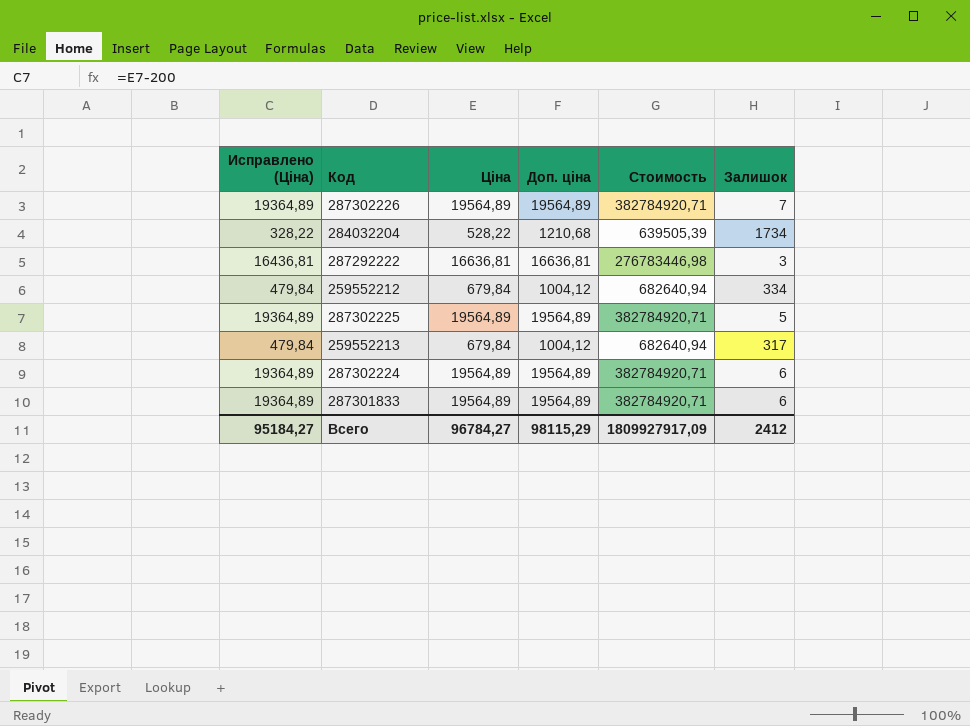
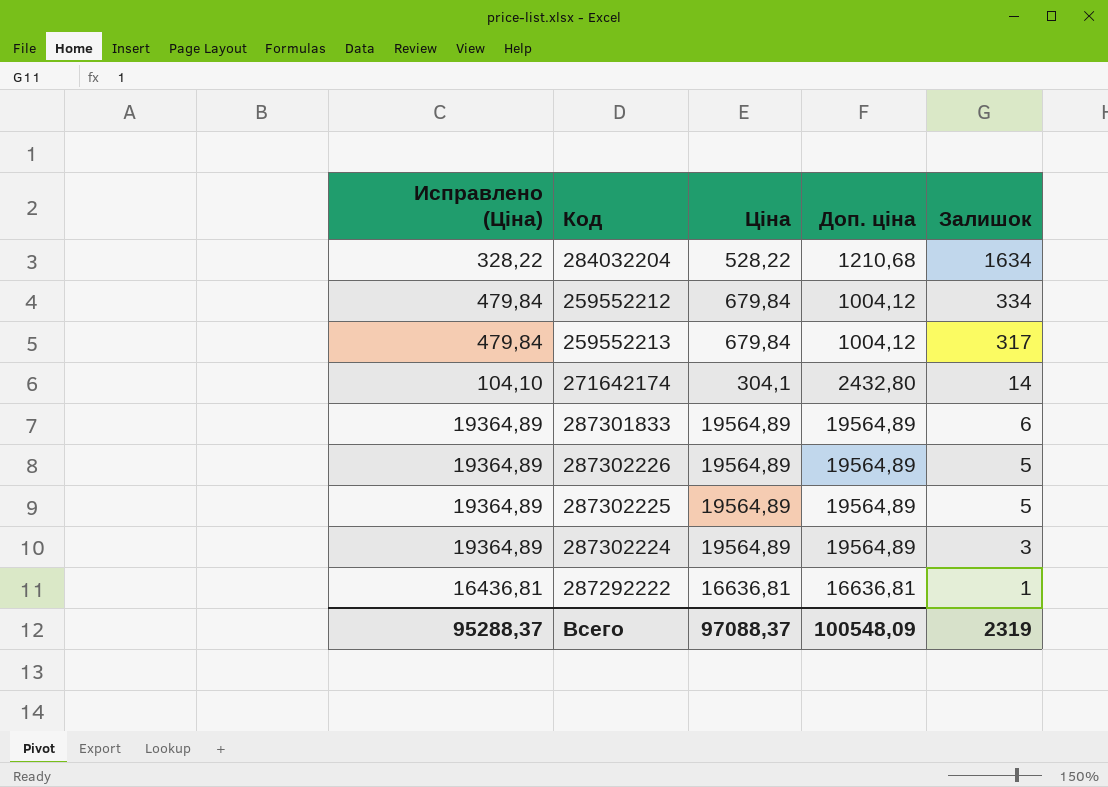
row order: none -> Залишок descending
column Стоимость | formula: [Ціна] * [Доп. ціна] -> none
284032204 | Залишок: 1734 -> 1634
row 271642174: none -> 104,10 | 304,1 | 2432,80 | 14
287302226 | Залишок: 7 -> 5
287302224 | Залишок: 6 -> 3
287292222 | Залишок: 3 -> 1
Всего | Исправлено (Ціна): 95184,27 -> 95288,37
Всего | Ціна: 96784,27 -> 97088,37
Всего | Доп. ціна: 98115,29 -> 100548,09
Всего | Залишок: 2412 -> 2319

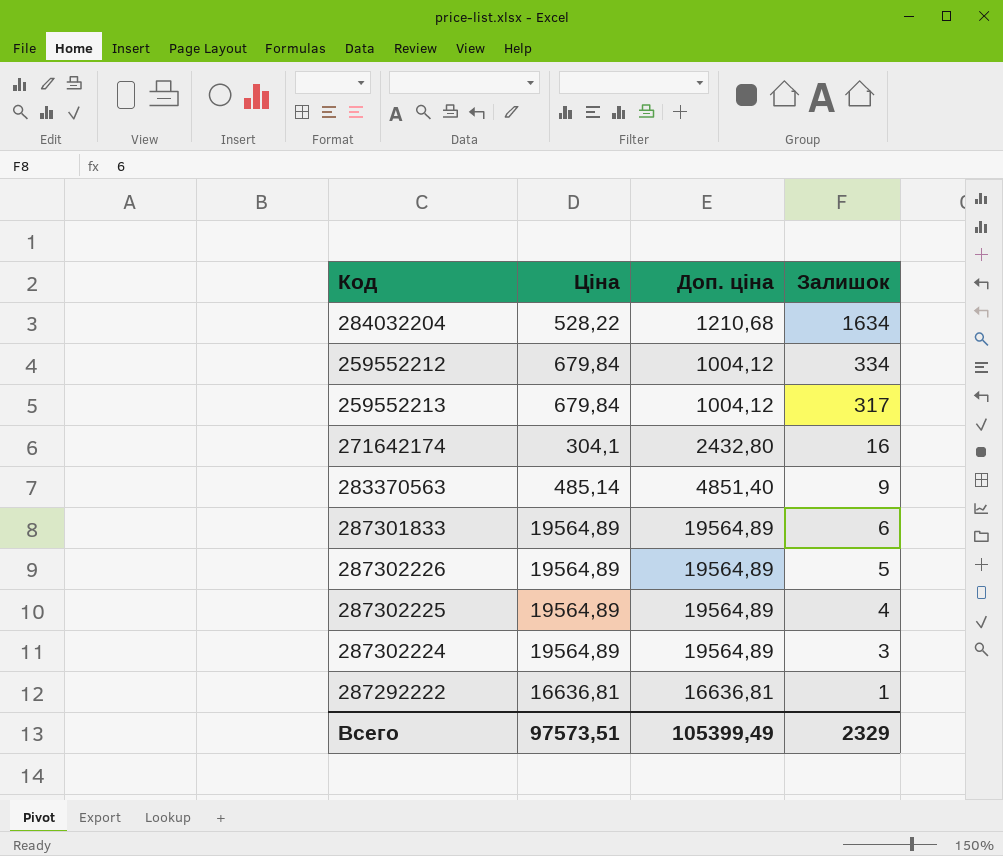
column Исправлено (Ціна) | formula: [Ціна] - 200 -> none
271642174 | Залишок: 14 -> 16
row 283370563: none -> 485,14 | 4851,40 | 9
287302225 | Залишок: 5 -> 4
Всего | Ціна: 97088,37 -> 97573,51
Всего | Доп. ціна: 100548,09 -> 105399,49
Всего | Залишок: 2319 -> 2329

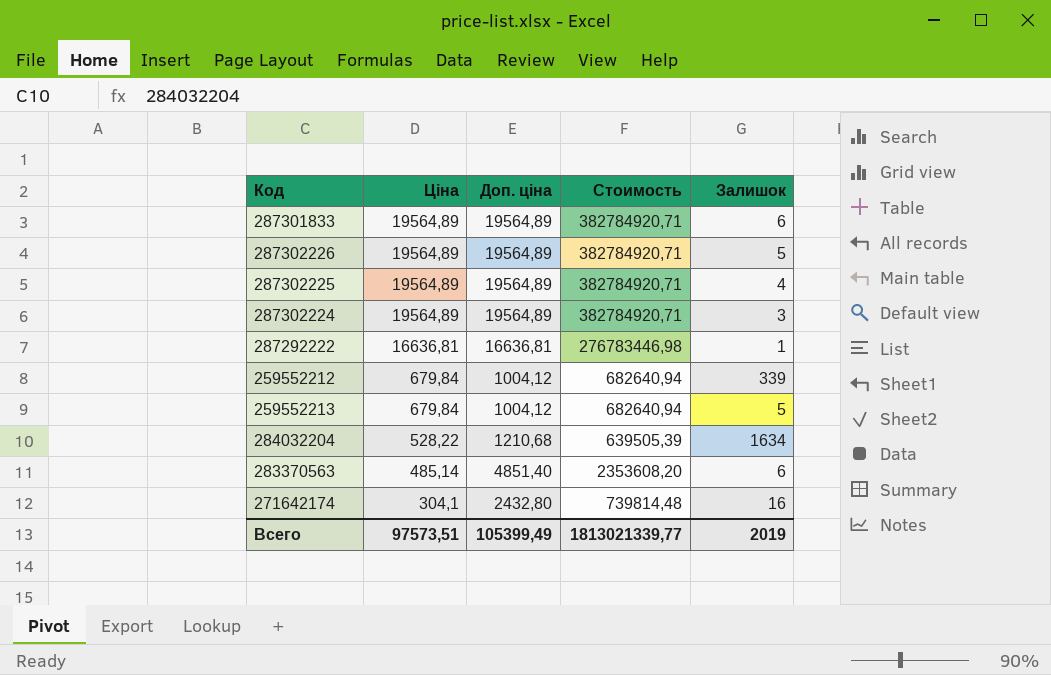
row order: Залишок descending -> Ціна descending
column Стоимость | formula: none -> [Ціна] * [Доп. ціна]
259552212 | Залишок: 334 -> 339
259552213 | Залишок: 317 -> 5
283370563 | Залишок: 9 -> 6
Всего | Залишок: 2329 -> 2019

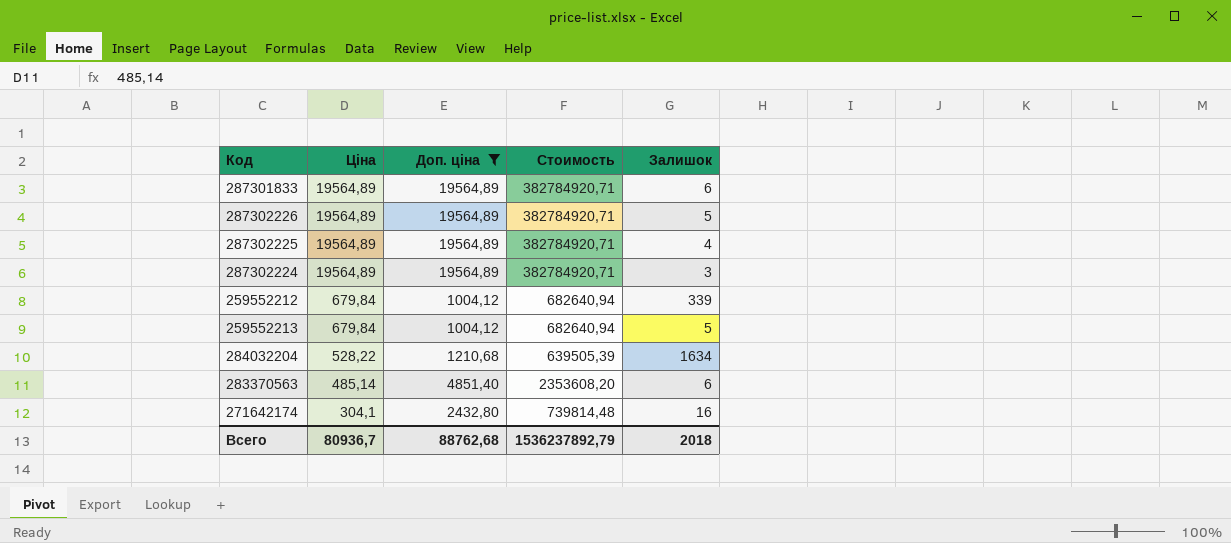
filter: none -> Доп. ціна != 16636,81
Всего | Ціна: 97573,51 -> 80936,7
Всего | Доп. ціна: 105399,49 -> 88762,68
Всего | Стоимость: 1813021339,77 -> 1536237892,79
Всего | Залишок: 2019 -> 2018

